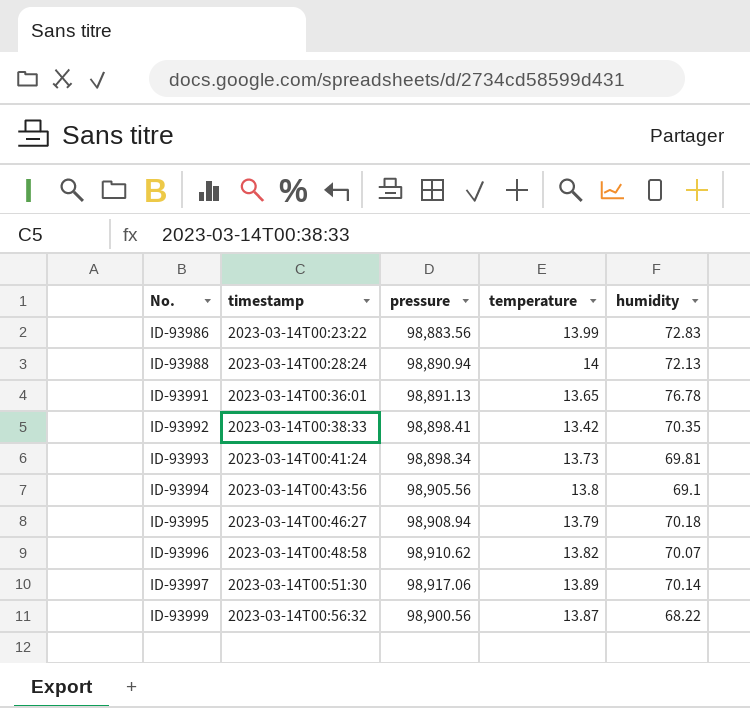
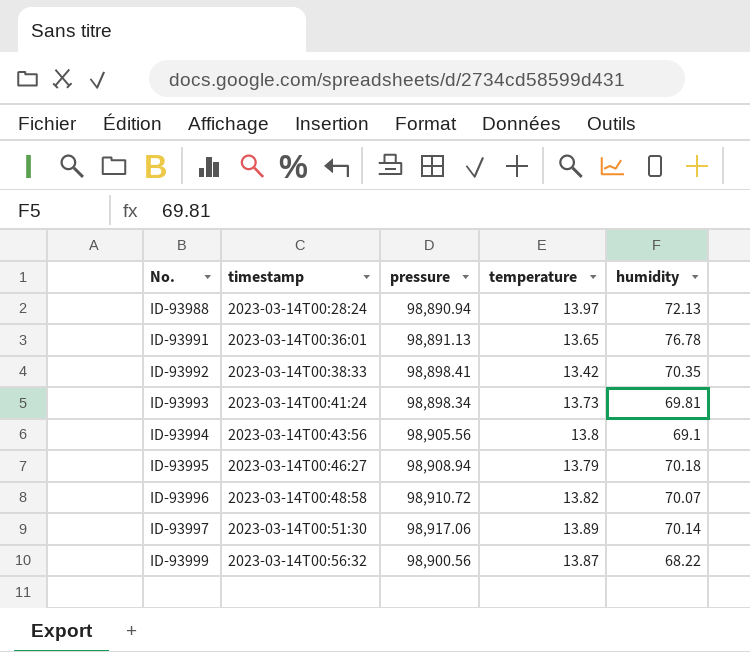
row ID-93986: 2023-03-14T00:23:22 | 98,883.56 | 13.99 | 72.83 -> none
ID-93988 | temperature: 14 -> 13.97
ID-93996 | pressure: 98,910.62 -> 98,910.72

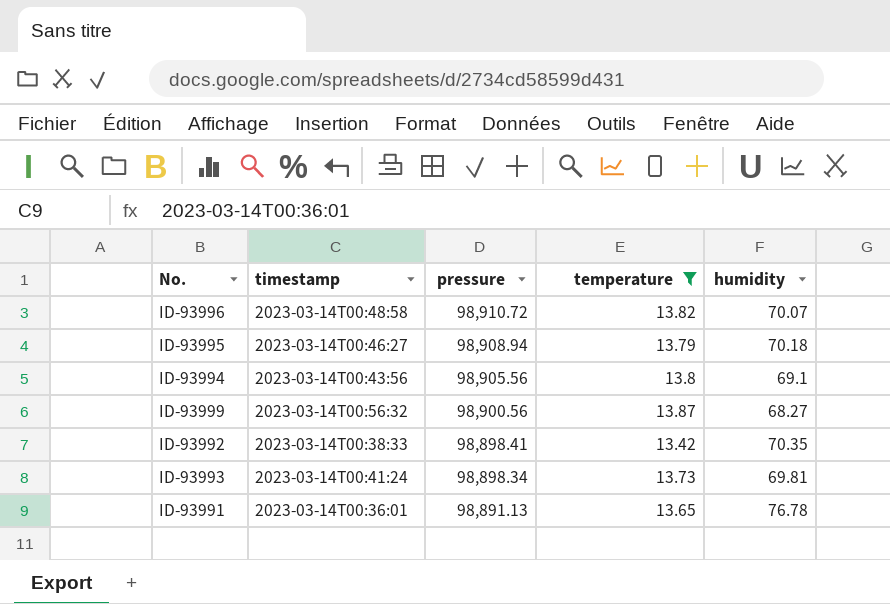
filter: none -> temperature <= 13.87
row order: No. ascending -> pressure descending
ID-93999 | humidity: 68.22 -> 68.27

